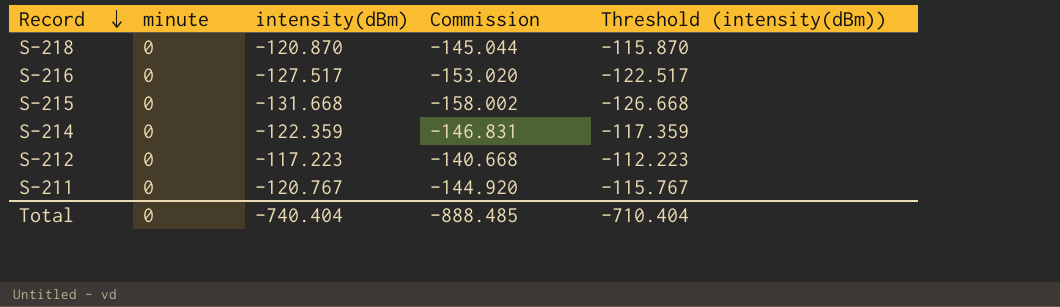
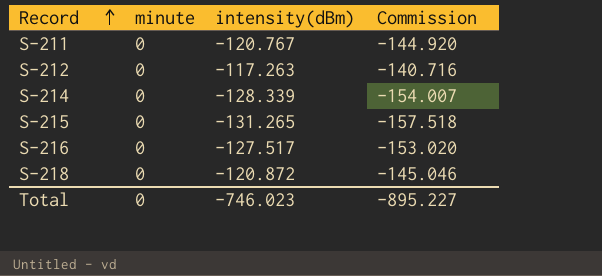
row order: Record descending -> Record ascending
column Threshold (intensity(dBm)) | formula: [intensity(dBm)] + 5 -> none
S-212 | intensity(dBm): -117.223 -> -117.263
S-212 | Commission: -140.668 -> -140.716
S-214 | intensity(dBm): -122.359 -> -128.339
S-214 | Commission: -146.831 -> -154.007
S-215 | intensity(dBm): -131.668 -> -131.265
S-215 | Commission: -158.002 -> -157.518
S-218 | intensity(dBm): -120.870 -> -120.872
S-218 | Commission: -145.044 -> -145.046
Total | intensity(dBm): -740.404 -> -746.023
Total | Commission: -888.485 -> -895.227

